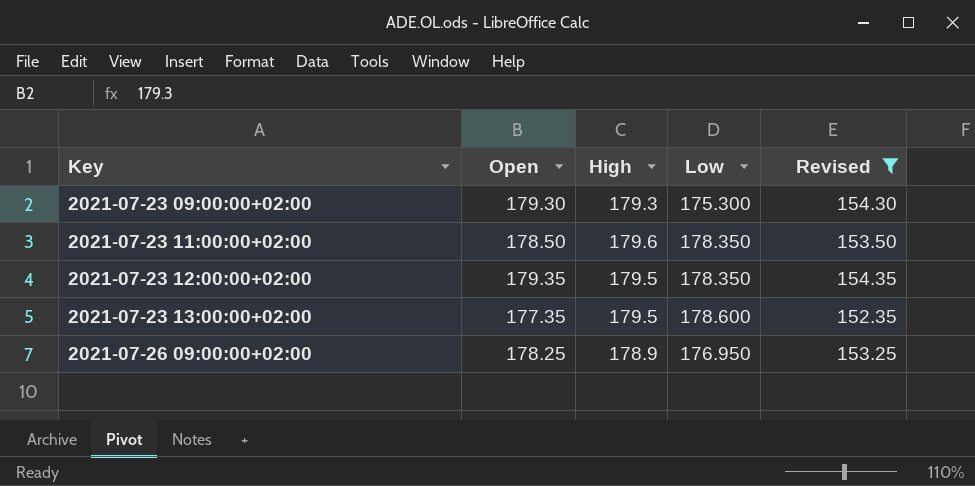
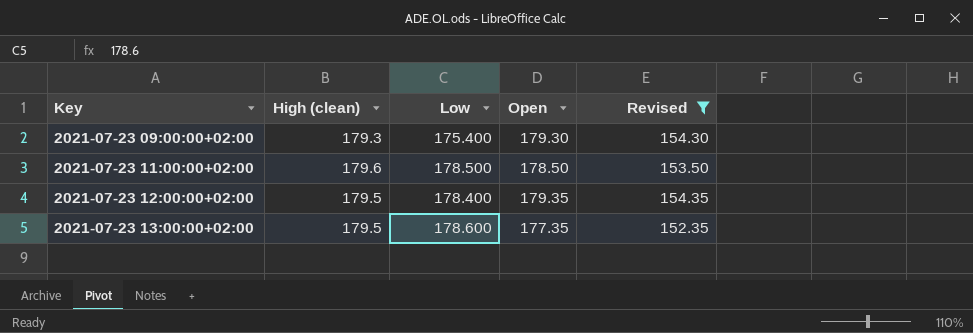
column name: High -> High (clean)
column Open | position: 2 -> 4
row 2021-07-26 09:00:00+02:00: 178.25 | 178.9 | 176.950 | 153.25 -> none
2021-07-23 09:00:00+02:00 | Low: 175.300 -> 175.400
2021-07-23 11:00:00+02:00 | Low: 178.350 -> 178.500
2021-07-23 12:00:00+02:00 | Low: 178.350 -> 178.400

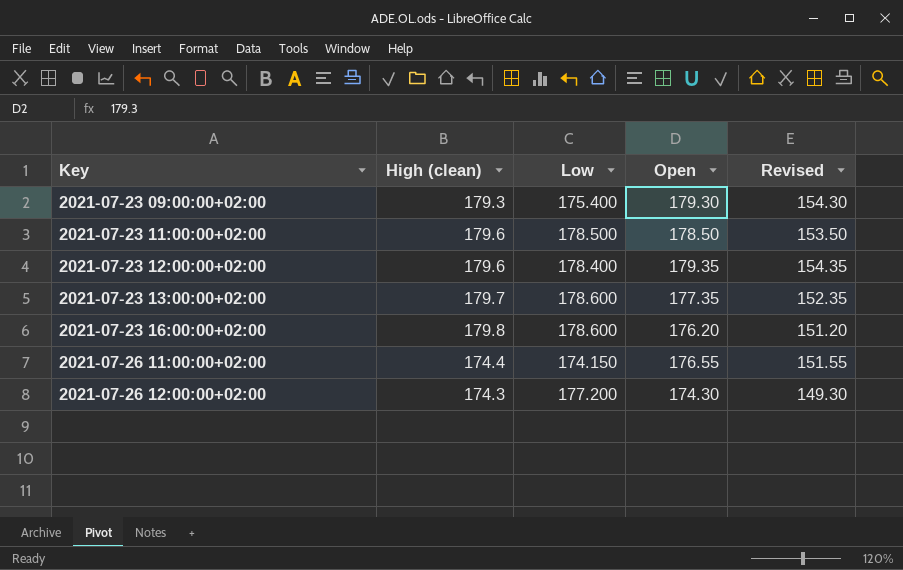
filter: Revised >= 152.35 -> none
2021-07-23 12:00:00+02:00 | High (clean): 179.5 -> 179.6
2021-07-23 13:00:00+02:00 | High (clean): 179.5 -> 179.7

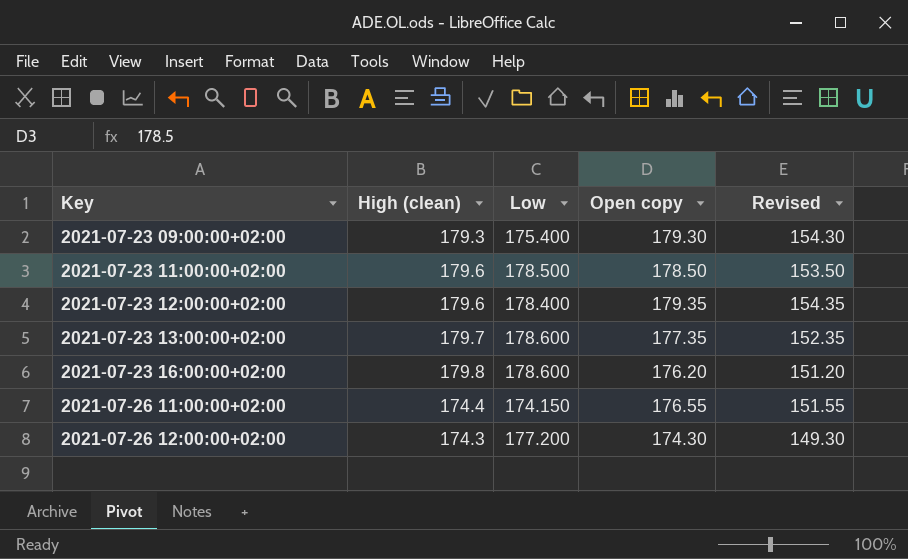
column name: Open -> Open copy

